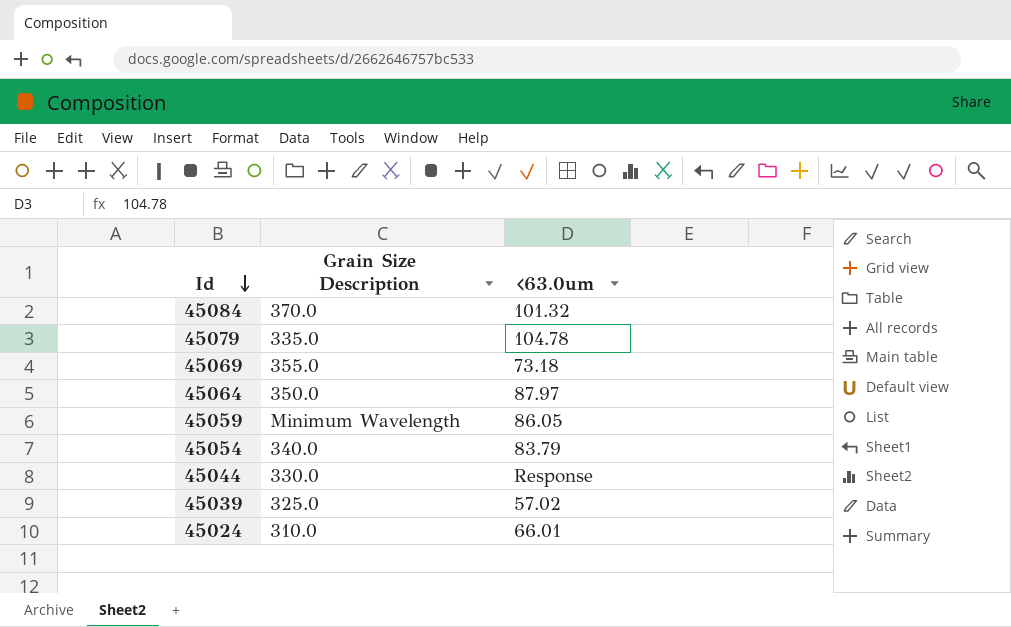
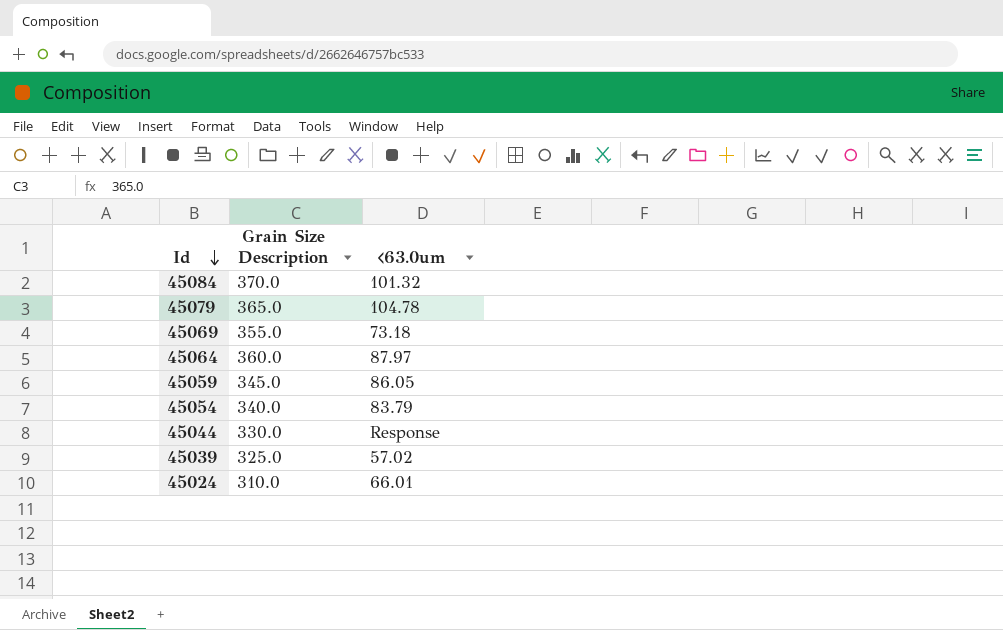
45079 | Grain Size Description: 335.0 -> 365.0
45064 | Grain Size Description: 350.0 -> 360.0
45059 | Grain Size Description: Minimum Wavelength -> 345.0

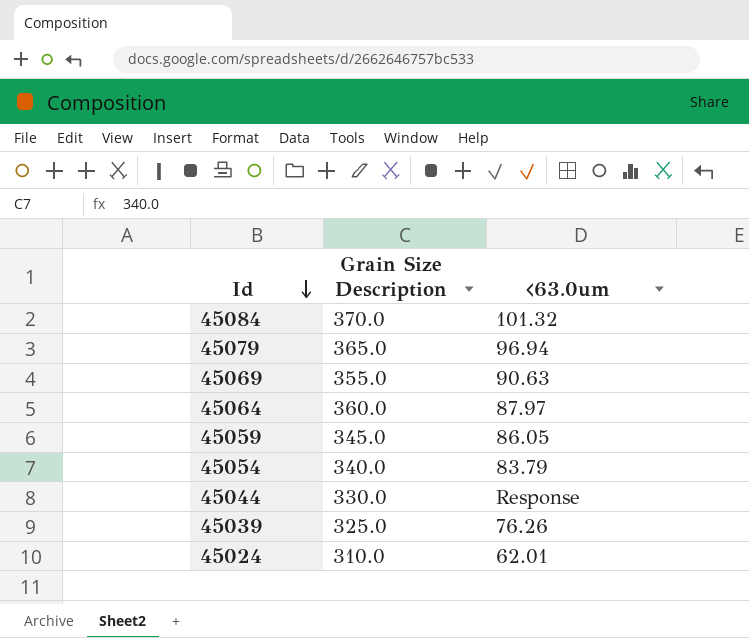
45079 | <63.0um: 104.78 -> 96.94
45069 | <63.0um: 73.18 -> 90.63
45039 | <63.0um: 57.02 -> 76.26
45024 | <63.0um: 66.01 -> 62.01

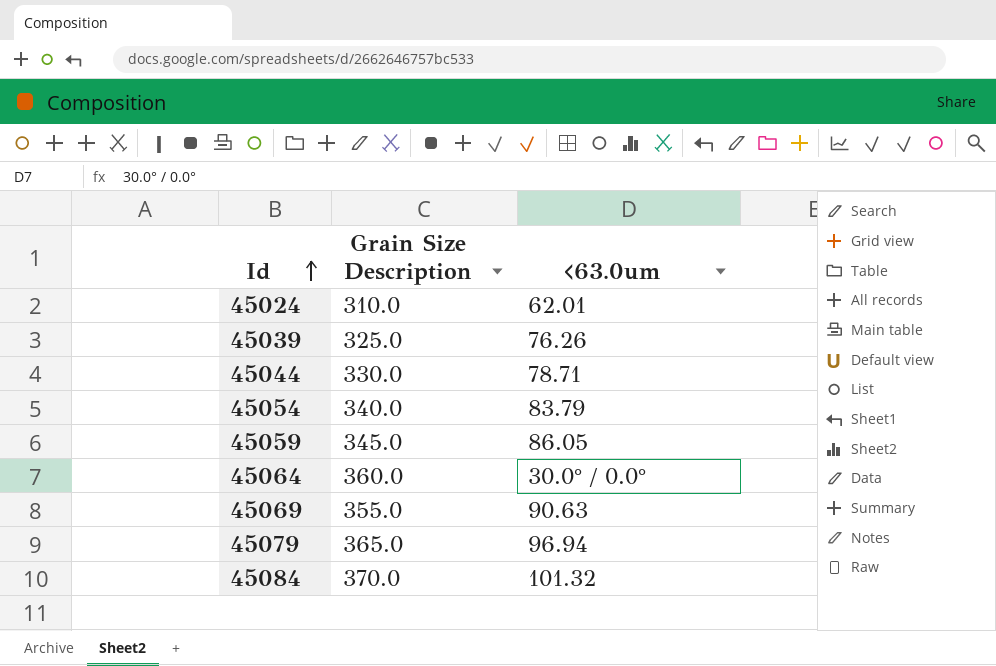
row order: Id descending -> Id ascending
45044 | <63.0um: Response -> 78.71
45064 | <63.0um: 87.97 -> 30.0° / 0.0°

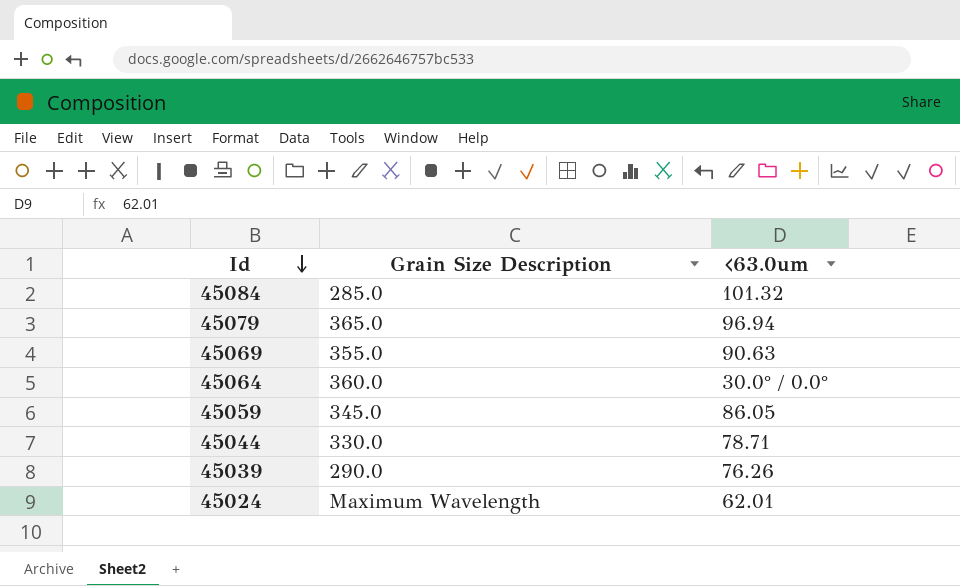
row order: Id ascending -> Id descending
row 45054: 340.0 | 83.79 -> none
45084 | Grain Size Description: 370.0 -> 285.0
45039 | Grain Size Description: 325.0 -> 290.0
45024 | Grain Size Description: 310.0 -> Maximum Wavelength

